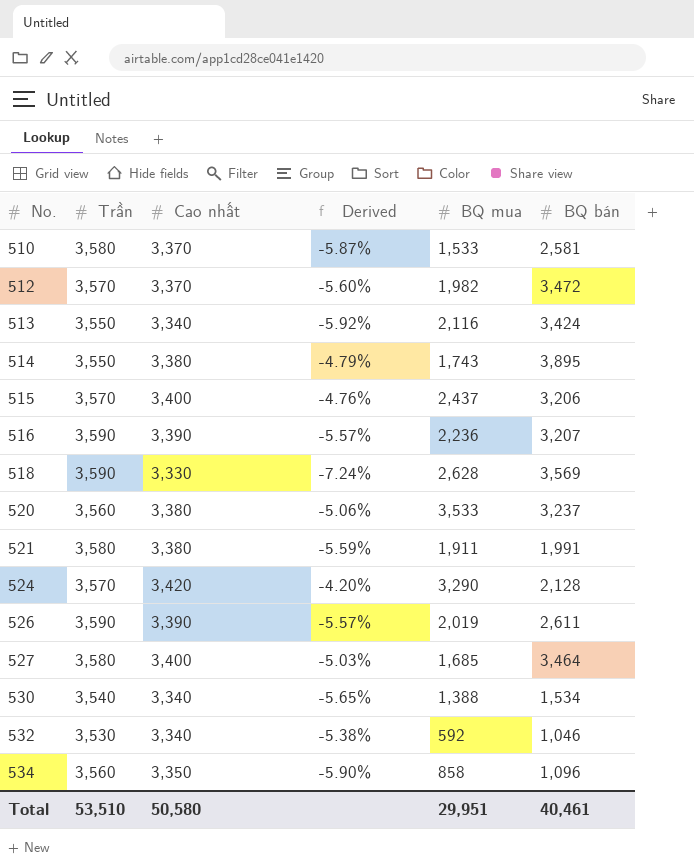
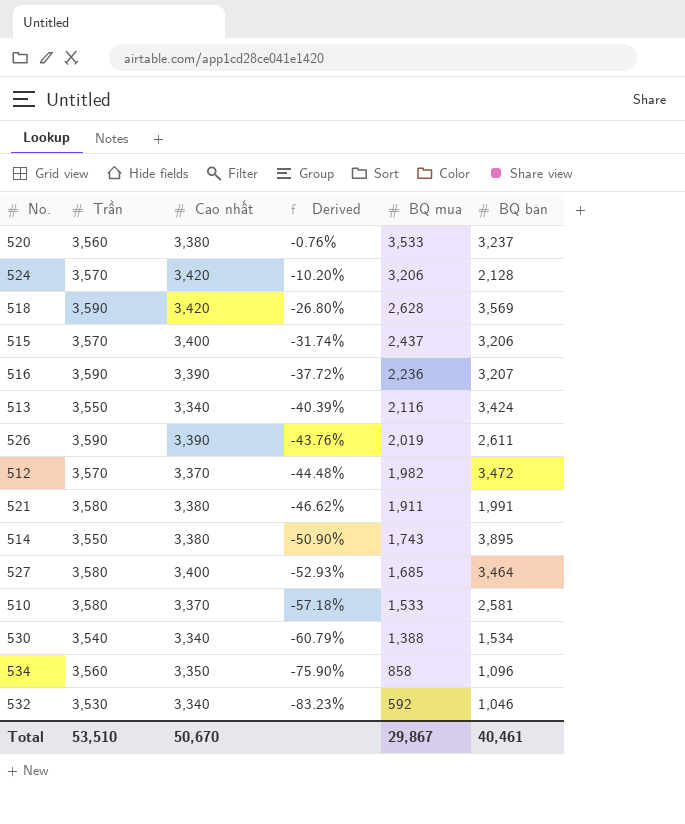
row order: No. ascending -> Derived descending
column Derived | formula: ([Cao nhất] - [Trần]) / [Trần] -> ([BQ mua] - [Trần]) / [Trần]
524 | BQ mua: 3,290 -> 3,206
518 | Cao nhất: 3,330 -> 3,420
Total | Cao nhất: 50,580 -> 50,670
Total | BQ mua: 29,951 -> 29,867

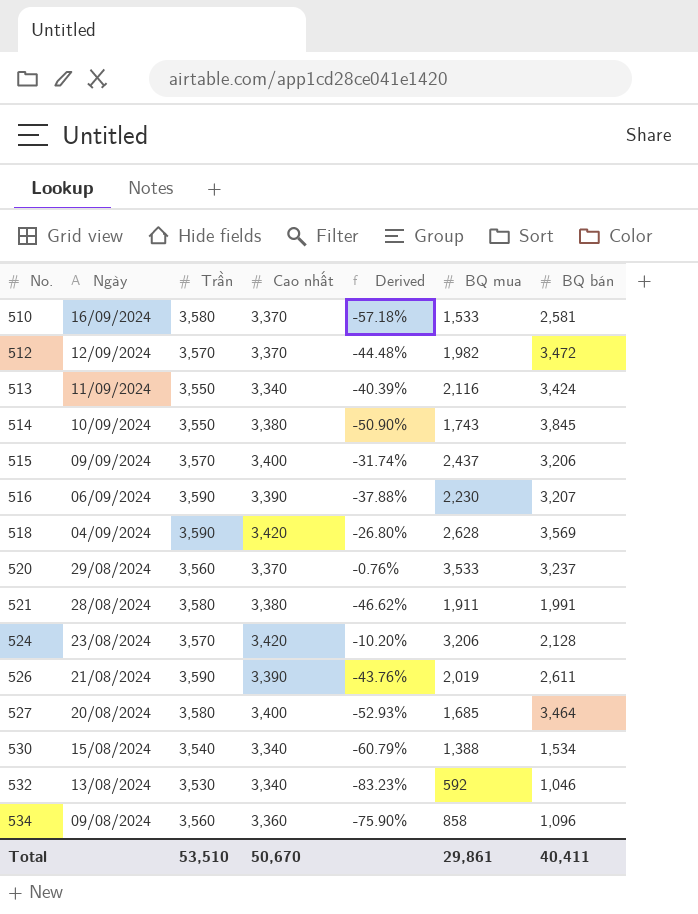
row order: Derived descending -> No. ascending
column Ngày | position: none -> 2
514 | BQ bán: 3,895 -> 3,845
516 | Derived: -37.72% -> -37.88%
516 | BQ mua: 2,236 -> 2,230
520 | Cao nhất: 3,380 -> 3,370
534 | Cao nhất: 3,350 -> 3,360
Total | BQ mua: 29,867 -> 29,861
Total | BQ bán: 40,461 -> 40,411

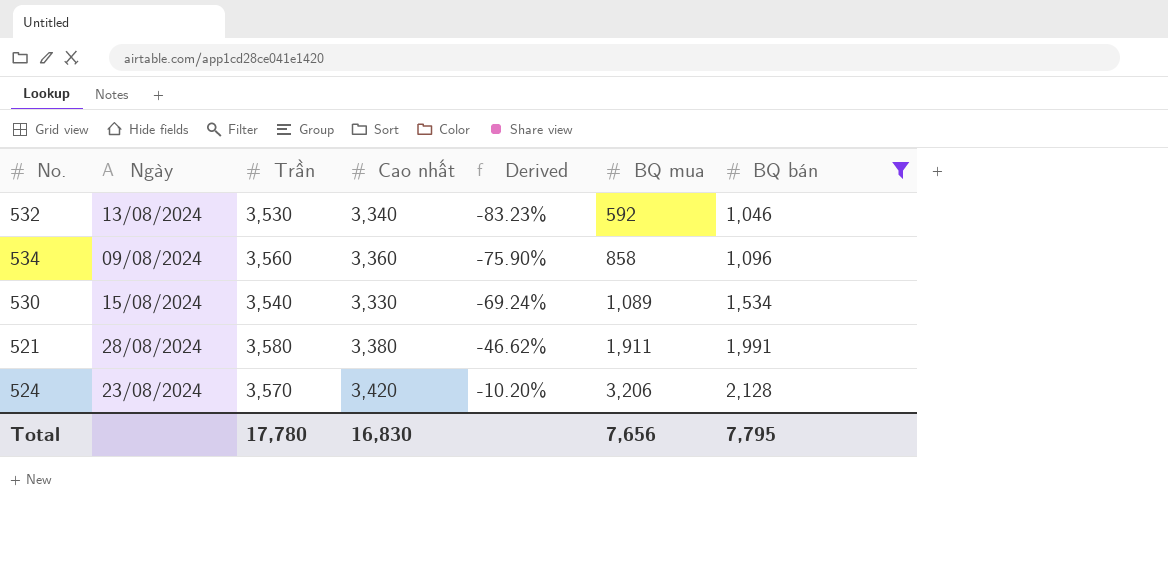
filter: none -> BQ bán <= 2,128
row order: No. ascending -> Derived ascending
530 | Cao nhất: 3,340 -> 3,330
530 | Derived: -60.79% -> -69.24%
530 | BQ mua: 1,388 -> 1,089
Total | Trần: 53,510 -> 17,780
Total | Cao nhất: 50,670 -> 16,830
Total | BQ mua: 29,861 -> 7,656
Total | BQ bán: 40,411 -> 7,795

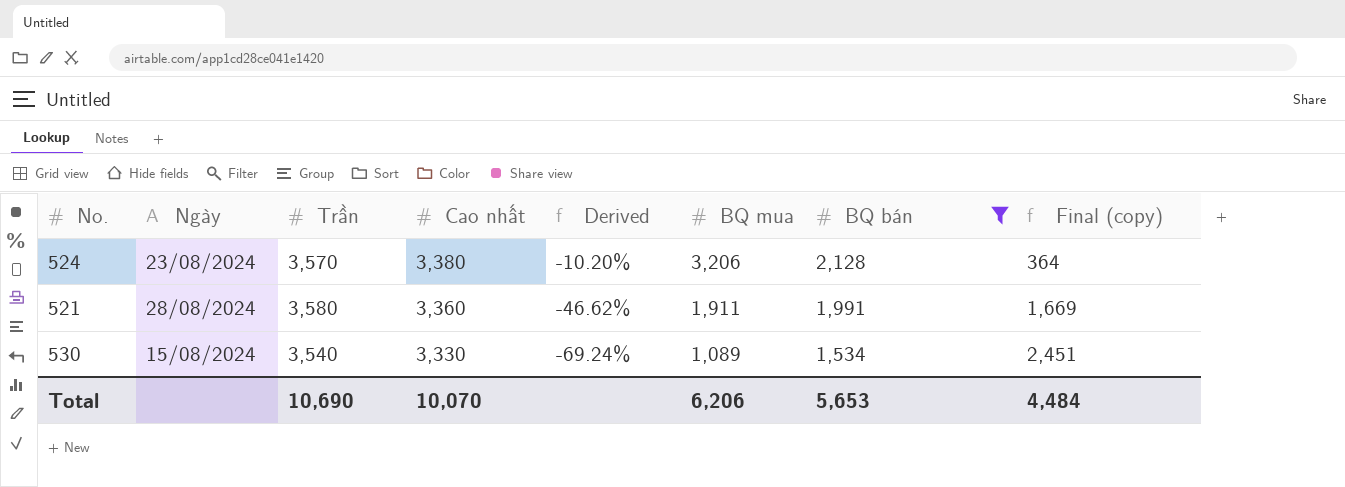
row order: Derived ascending -> Cao nhất descending
column Final (copy) | formula: none -> [Trần] - [BQ mua]
row 532: 13/08/2024 | 3,530 | 3,340 | -83.23% | 592 | 1,046 -> none
row 534: 09/08/2024 | 3,560 | 3,360 | -75.90% | 858 | 1,096 -> none
524 | Cao nhất: 3,420 -> 3,380
521 | Cao nhất: 3,380 -> 3,360
Total | Trần: 17,780 -> 10,690
Total | Cao nhất: 16,830 -> 10,070
Total | BQ mua: 7,656 -> 6,206
Total | BQ bán: 7,795 -> 5,653

